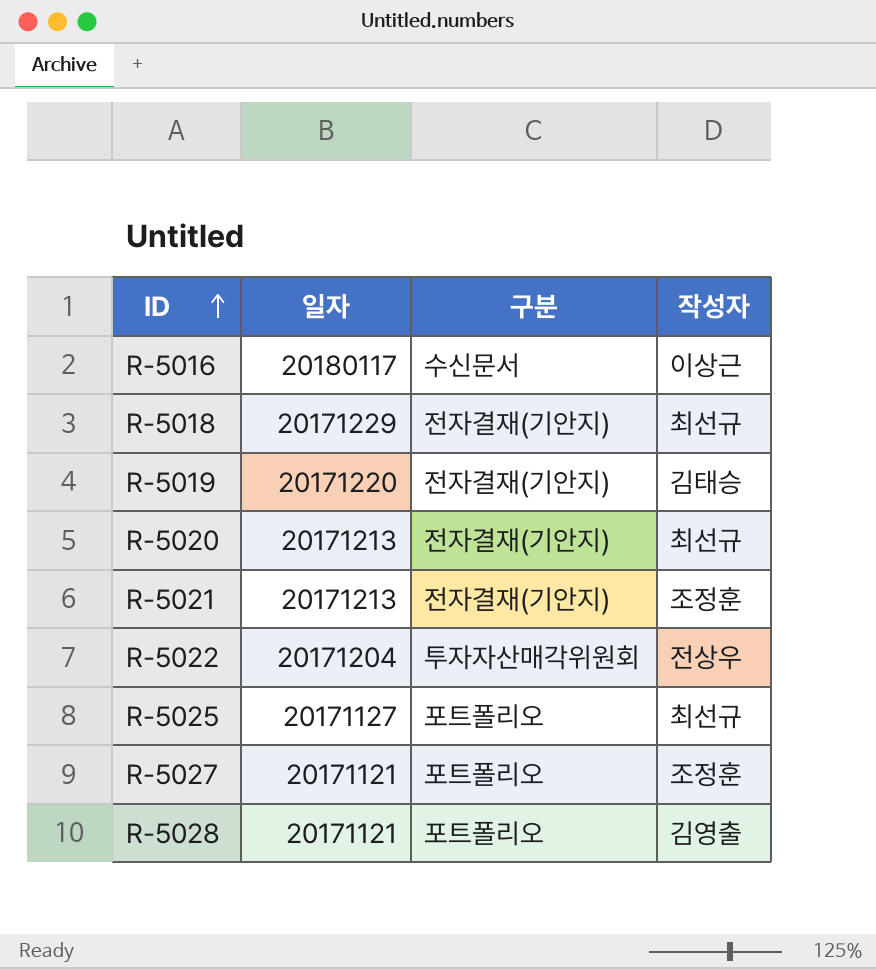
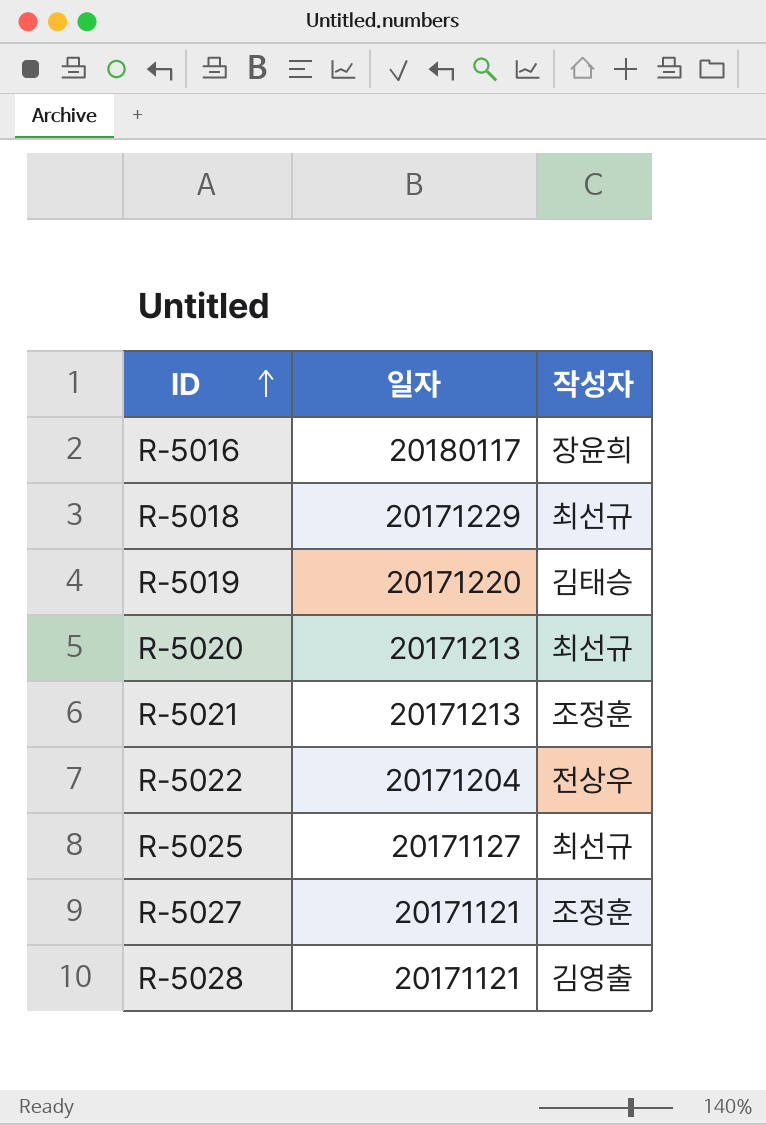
column 구분 | position: 3 -> none
R-5016 | 작성자: 이상근 -> 장윤희

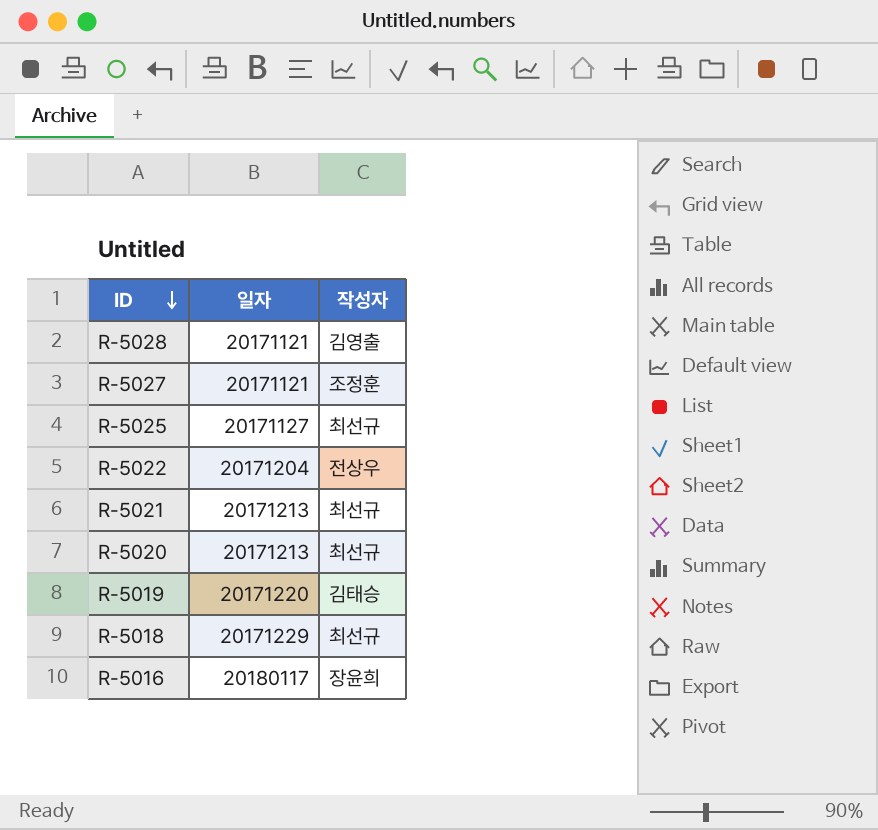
row order: ID ascending -> ID descending
R-5021 | 작성자: 조정훈 -> 최선규

